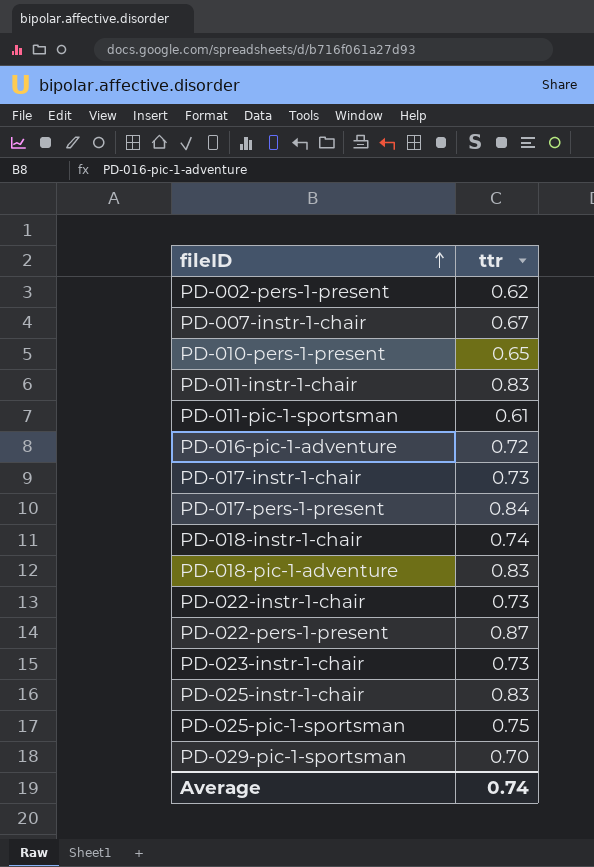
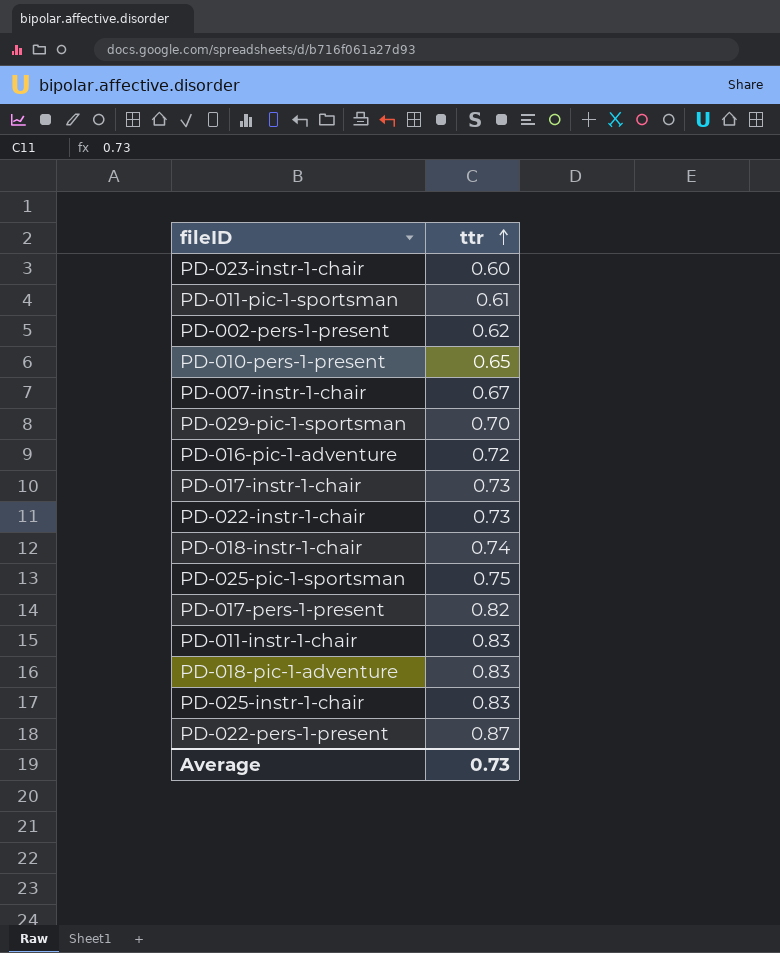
row order: fileID ascending -> ttr ascending
PD-023-instr-1-chair | ttr: 0.73 -> 0.60
PD-017-pers-1-present | ttr: 0.84 -> 0.82
Average | ttr: 0.74 -> 0.73

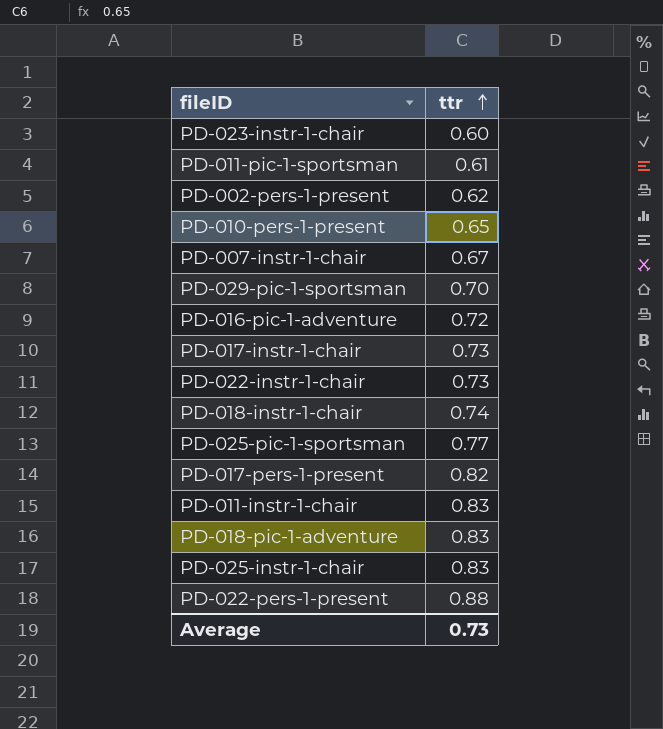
PD-025-pic-1-sportsman | ttr: 0.75 -> 0.77
PD-022-pers-1-present | ttr: 0.87 -> 0.88

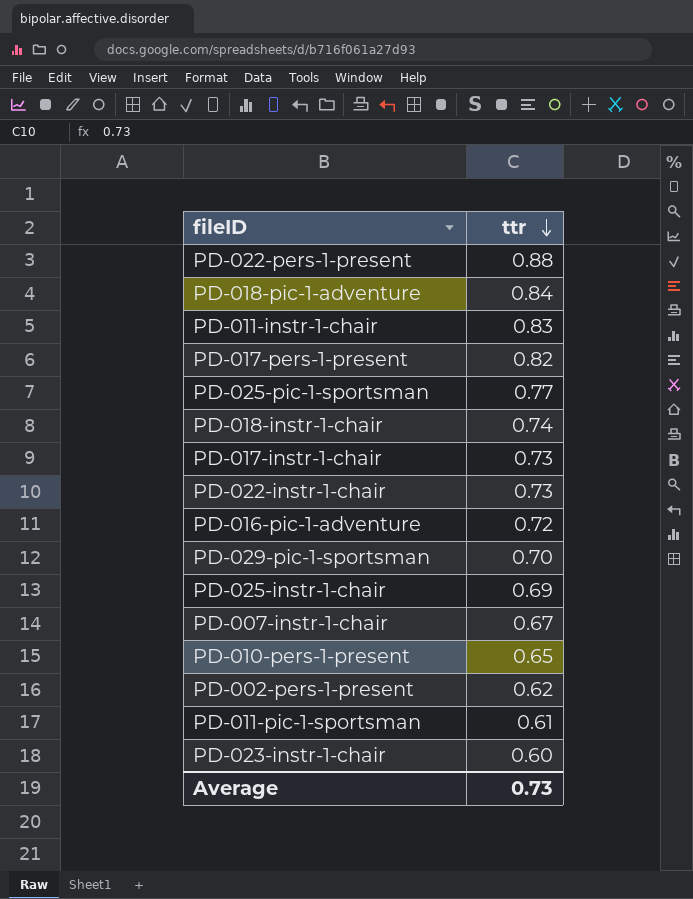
row order: ttr ascending -> ttr descending
PD-018-pic-1-adventure | ttr: 0.83 -> 0.84
PD-025-instr-1-chair | ttr: 0.83 -> 0.69

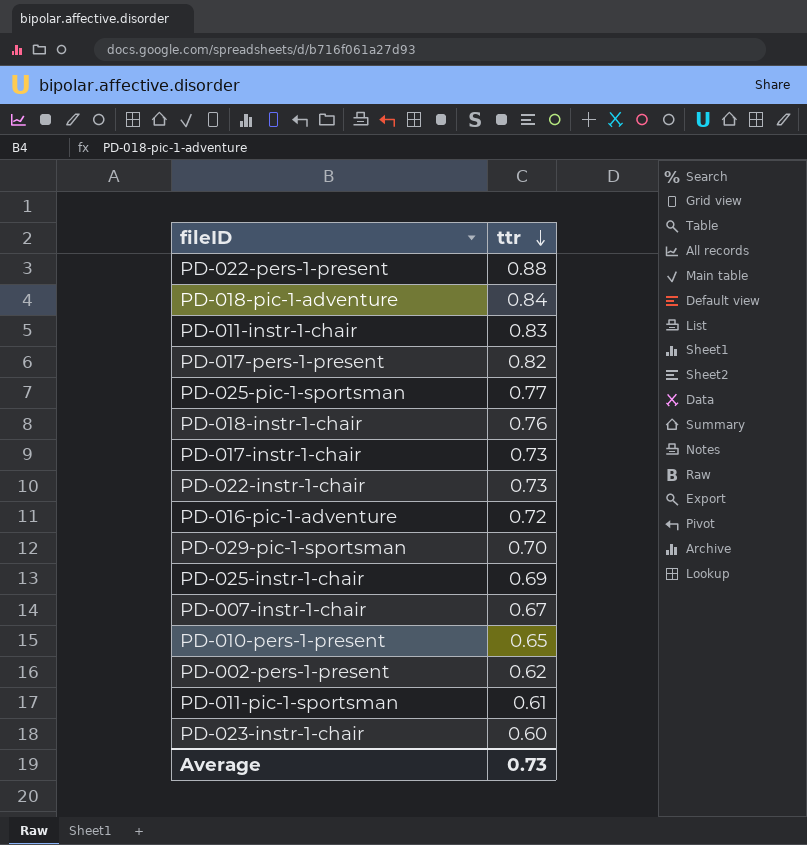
PD-018-instr-1-chair | ttr: 0.74 -> 0.76

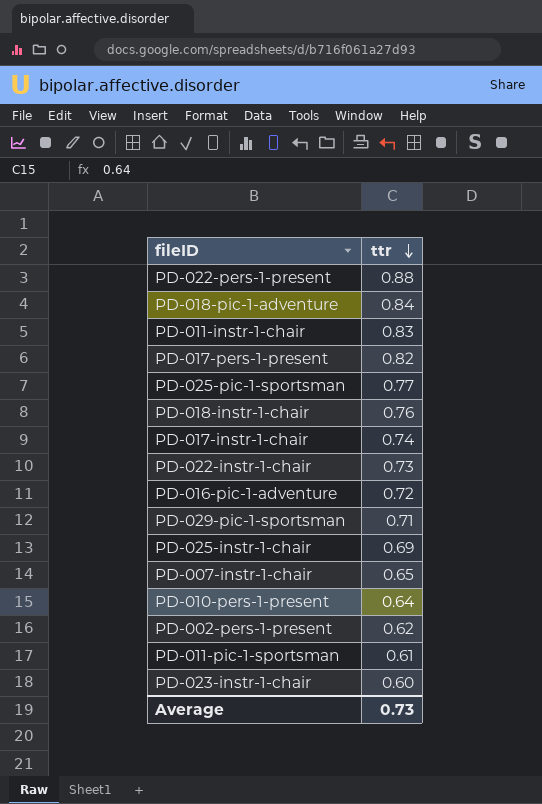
PD-017-instr-1-chair | ttr: 0.73 -> 0.74
PD-029-pic-1-sportsman | ttr: 0.70 -> 0.71
PD-007-instr-1-chair | ttr: 0.67 -> 0.65
PD-010-pers-1-present | ttr: 0.65 -> 0.64

